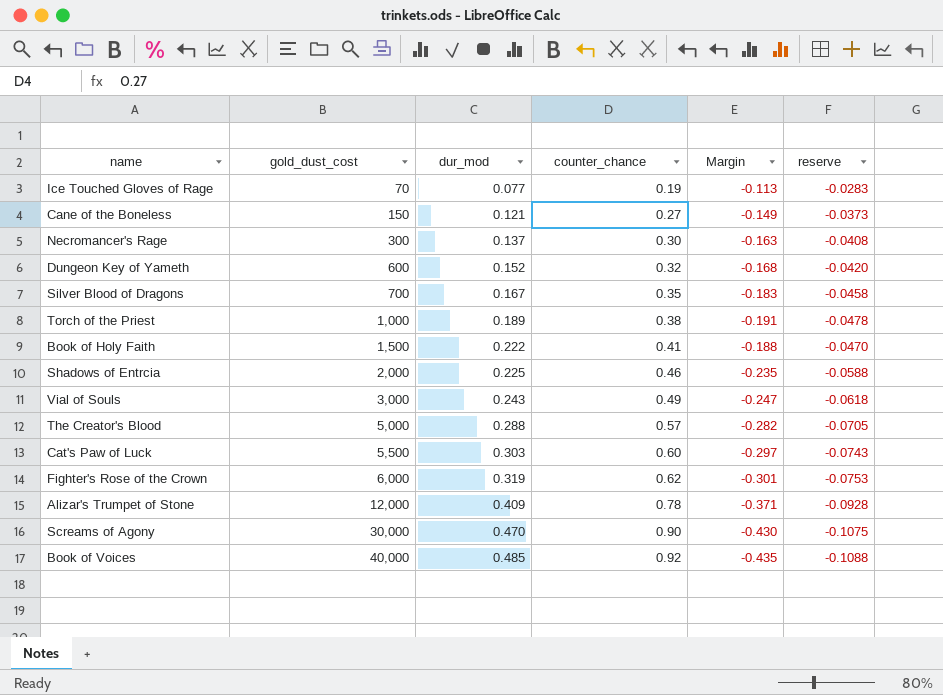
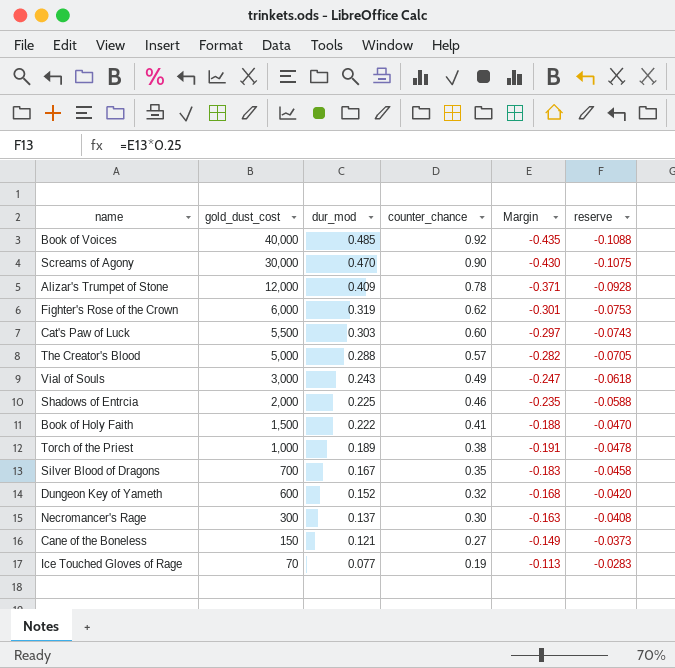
row order: gold_dust_cost ascending -> gold_dust_cost descending

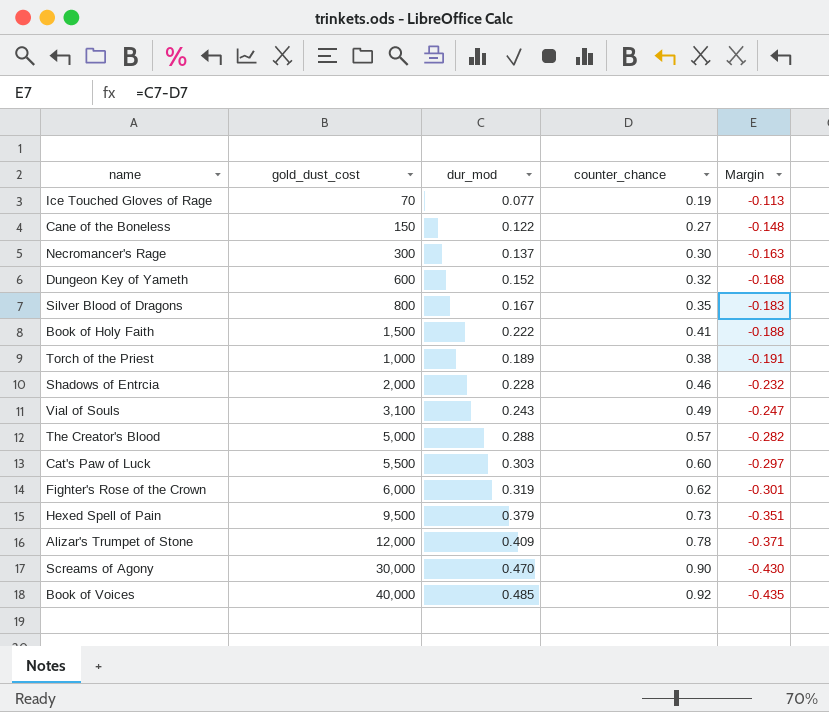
row order: gold_dust_cost descending -> Margin descending
column reserve | formula: [Margin] * 0.25 -> none
Cane of the Boneless | dur_mod: 0.121 -> 0.122
Cane of the Boneless | Margin: -0.149 -> -0.148
Silver Blood of Dragons | gold_dust_cost: 700 -> 800
Shadows of Entrcia | dur_mod: 0.225 -> 0.228
Shadows of Entrcia | Margin: -0.235 -> -0.232
Vial of Souls | gold_dust_cost: 3,000 -> 3,100
row Hexed Spell of Pain: none -> 9,500 | 0.379 | 0.73 | -0.351

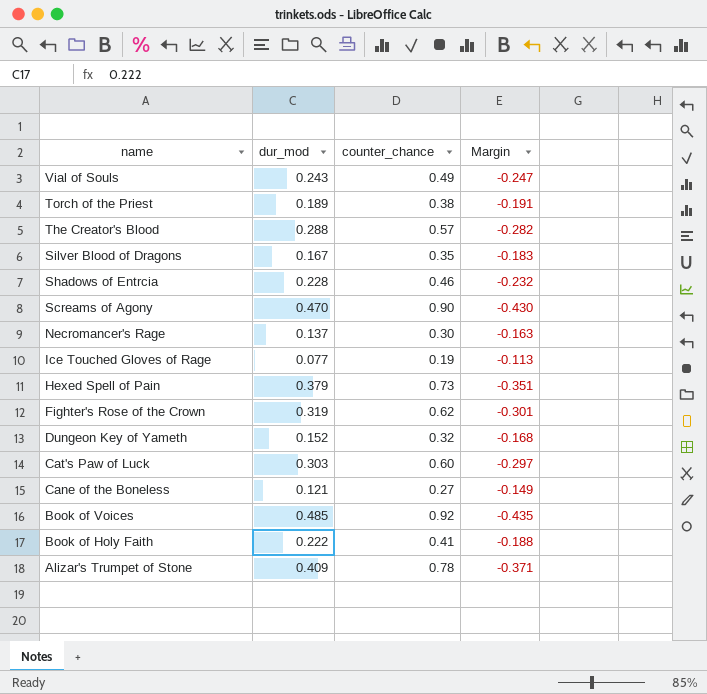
row order: Margin descending -> name descending
column gold_dust_cost | position: 2 -> none
Cane of the Boneless | dur_mod: 0.122 -> 0.121
Cane of the Boneless | Margin: -0.148 -> -0.149

